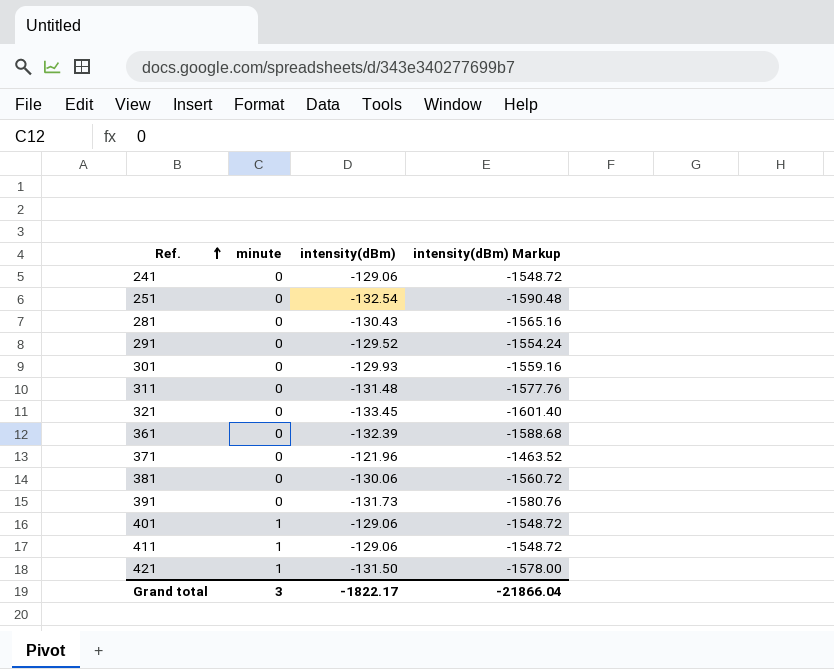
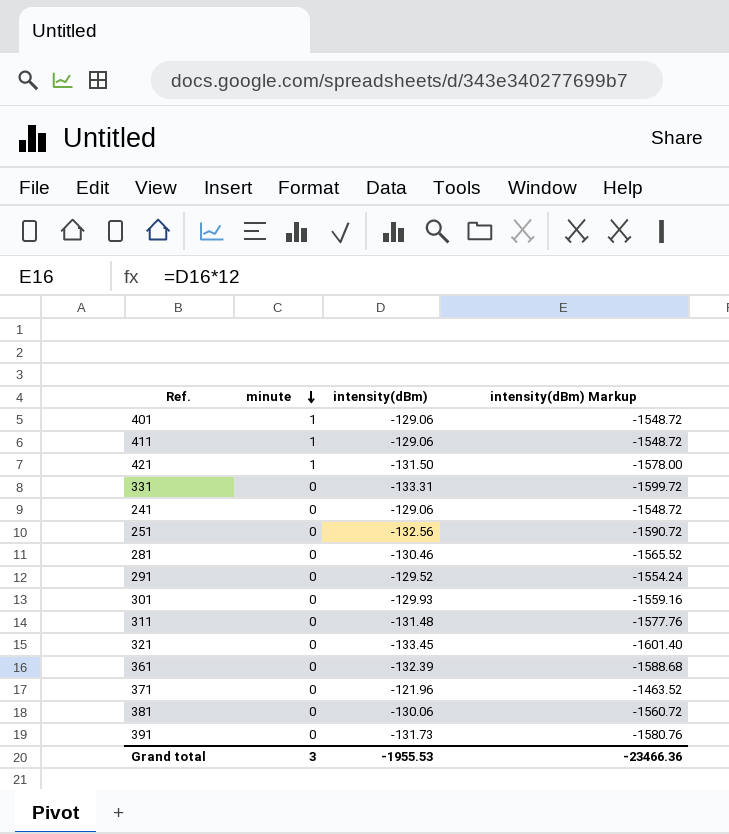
row order: Ref. ascending -> minute descending
row 331: none -> 0 | -133.31 | -1599.72
251 | intensity(dBm): -132.54 -> -132.56
251 | intensity(dBm) Markup: -1590.48 -> -1590.72
281 | intensity(dBm): -130.43 -> -130.46
281 | intensity(dBm) Markup: -1565.16 -> -1565.52
Grand total | intensity(dBm): -1822.17 -> -1955.53
Grand total | intensity(dBm) Markup: -21866.04 -> -23466.36

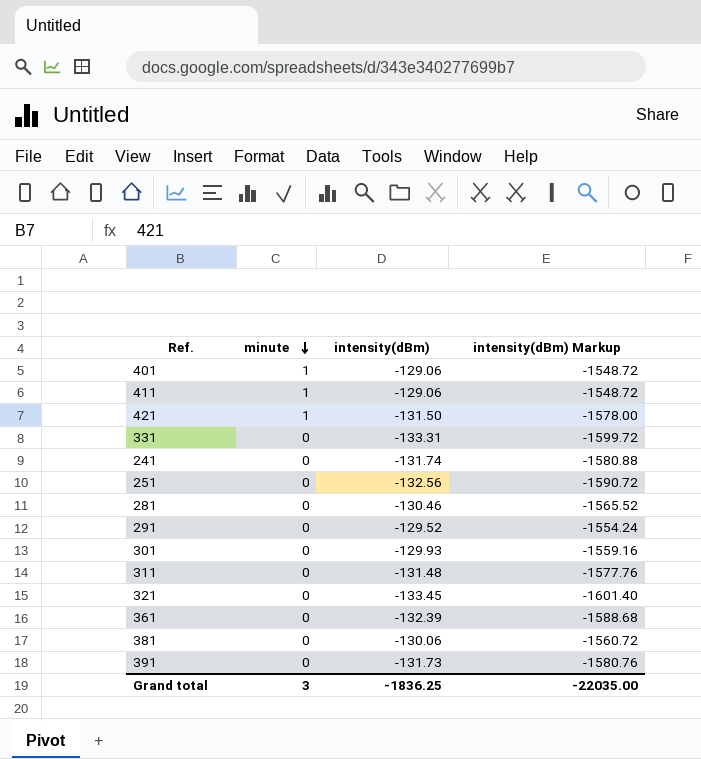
row 371: 0 | -121.96 | -1463.52 -> none
241 | intensity(dBm): -129.06 -> -131.74
241 | intensity(dBm) Markup: -1548.72 -> -1580.88
Grand total | intensity(dBm): -1955.53 -> -1836.25
Grand total | intensity(dBm) Markup: -23466.36 -> -22035.00

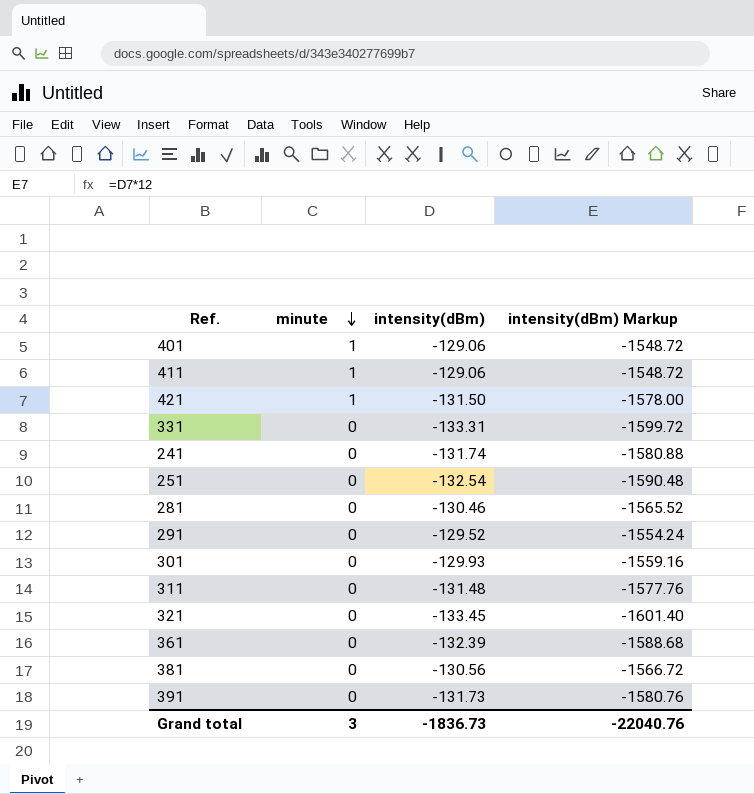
251 | intensity(dBm): -132.56 -> -132.54
251 | intensity(dBm) Markup: -1590.72 -> -1590.48
381 | intensity(dBm): -130.06 -> -130.56
381 | intensity(dBm) Markup: -1560.72 -> -1566.72
Grand total | intensity(dBm): -1836.25 -> -1836.73
Grand total | intensity(dBm) Markup: -22035.00 -> -22040.76

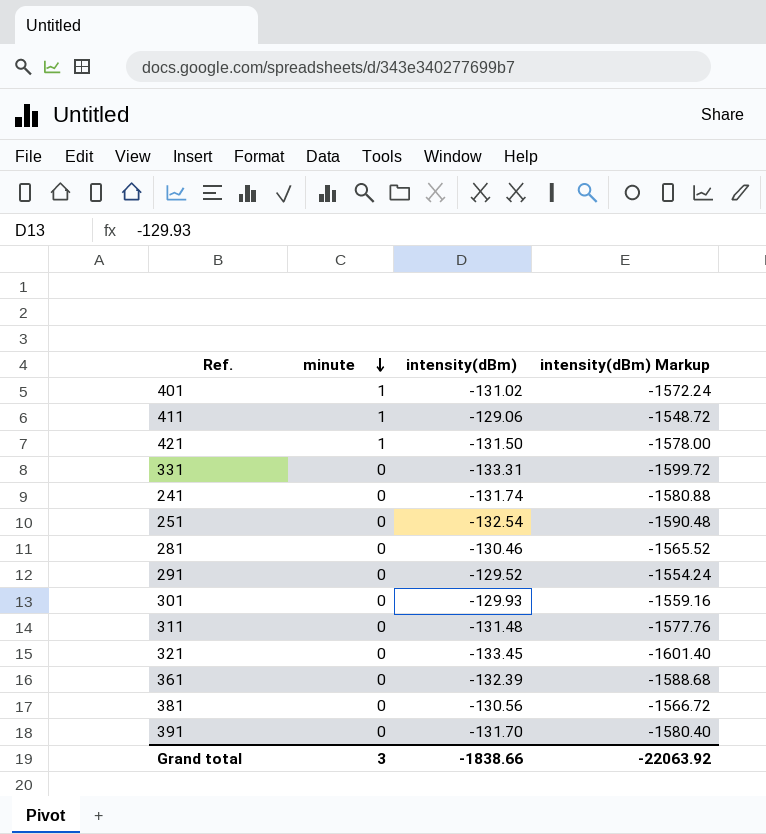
401 | intensity(dBm): -129.06 -> -131.02
401 | intensity(dBm) Markup: -1548.72 -> -1572.24
391 | intensity(dBm): -131.73 -> -131.70
391 | intensity(dBm) Markup: -1580.76 -> -1580.40
Grand total | intensity(dBm): -1836.73 -> -1838.66
Grand total | intensity(dBm) Markup: -22040.76 -> -22063.92

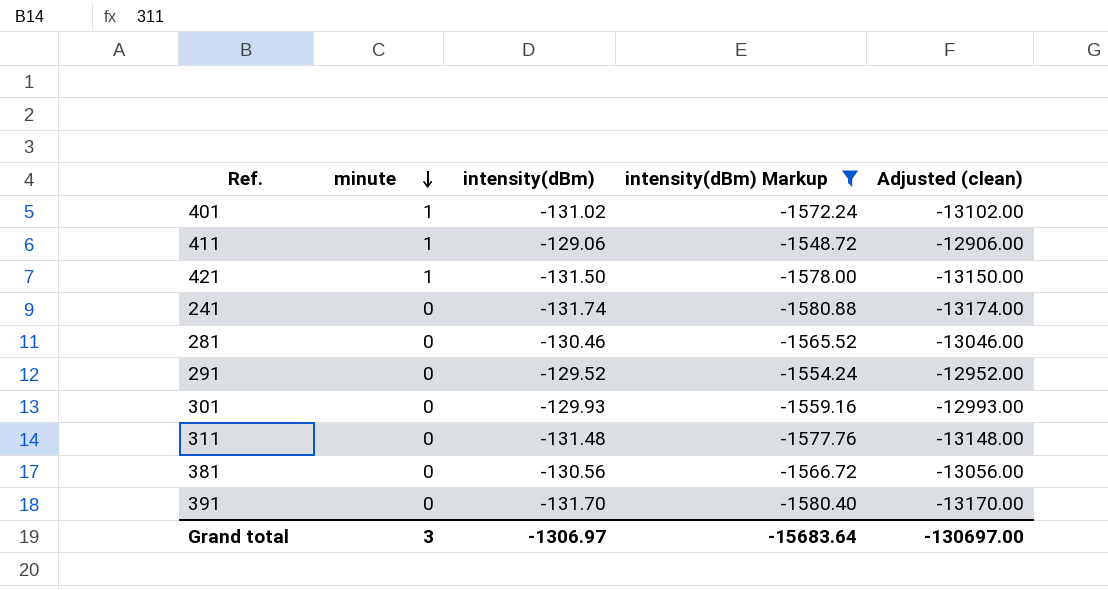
filter: none -> intensity(dBm) Markup >= -1580.88
column Adjusted (clean) | formula: none -> [intensity(dBm)] * 100
Grand total | intensity(dBm): -1838.66 -> -1306.97
Grand total | intensity(dBm) Markup: -22063.92 -> -15683.64

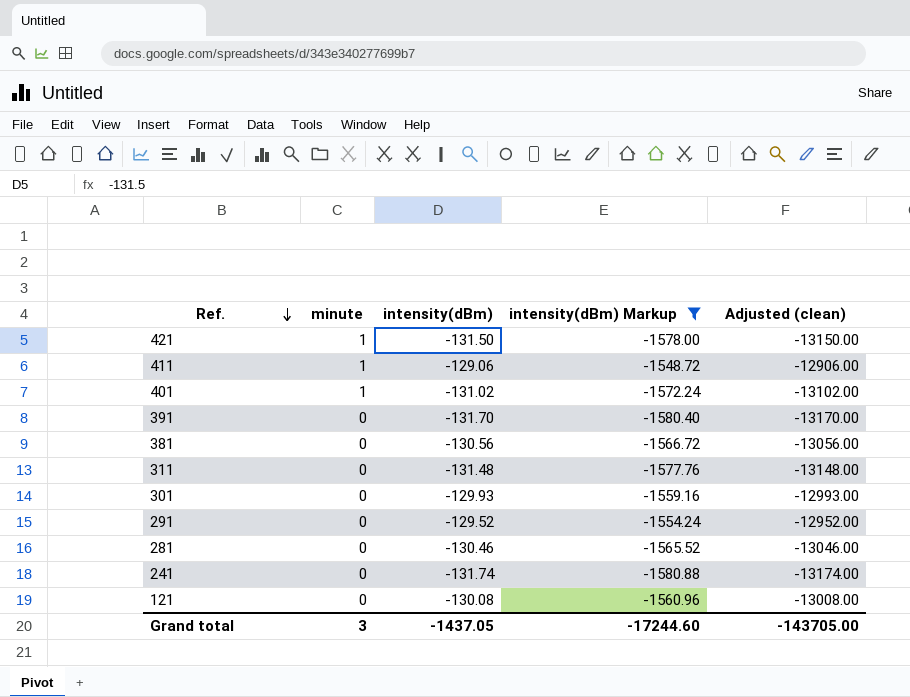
row order: minute descending -> Ref. descending
row 121: none -> 0 | -130.08 | -1560.96 | -13008.00
Grand total | intensity(dBm): -1306.97 -> -1437.05
Grand total | intensity(dBm) Markup: -15683.64 -> -17244.60
Grand total | Adjusted (clean): -130697.00 -> -143705.00

